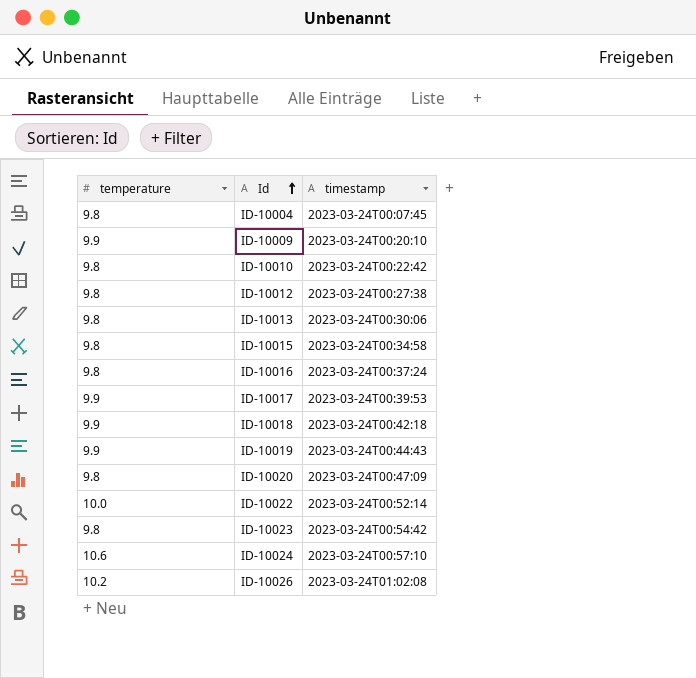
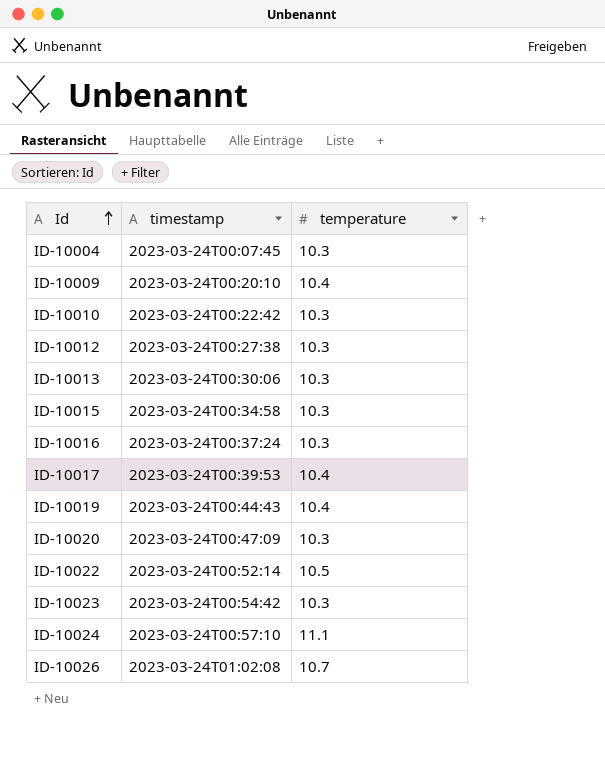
column temperature | position: 1 -> 3
row ID-10018: 9.9 | 2023-03-24T00:42:18 -> none
ID-10004 | temperature: 9.8 -> 10.3
ID-10009 | temperature: 9.9 -> 10.4
ID-10010 | temperature: 9.8 -> 10.3
ID-10012 | temperature: 9.8 -> 10.3
ID-10013 | temperature: 9.8 -> 10.3
ID-10015 | temperature: 9.8 -> 10.3
ID-10016 | temperature: 9.8 -> 10.3
ID-10017 | temperature: 9.9 -> 10.4
ID-10019 | temperature: 9.9 -> 10.4
ID-10020 | temperature: 9.8 -> 10.3
ID-10022 | temperature: 10.0 -> 10.5
ID-10023 | temperature: 9.8 -> 10.3
ID-10024 | temperature: 10.6 -> 11.1
ID-10026 | temperature: 10.2 -> 10.7

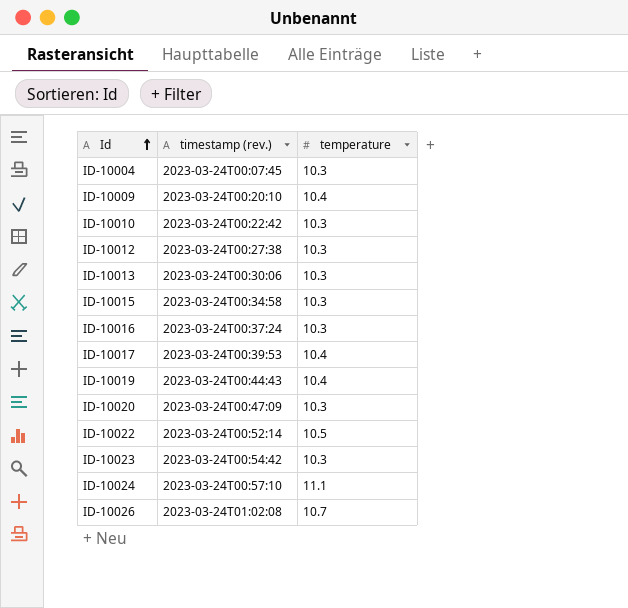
column name: timestamp -> timestamp (rev.)

